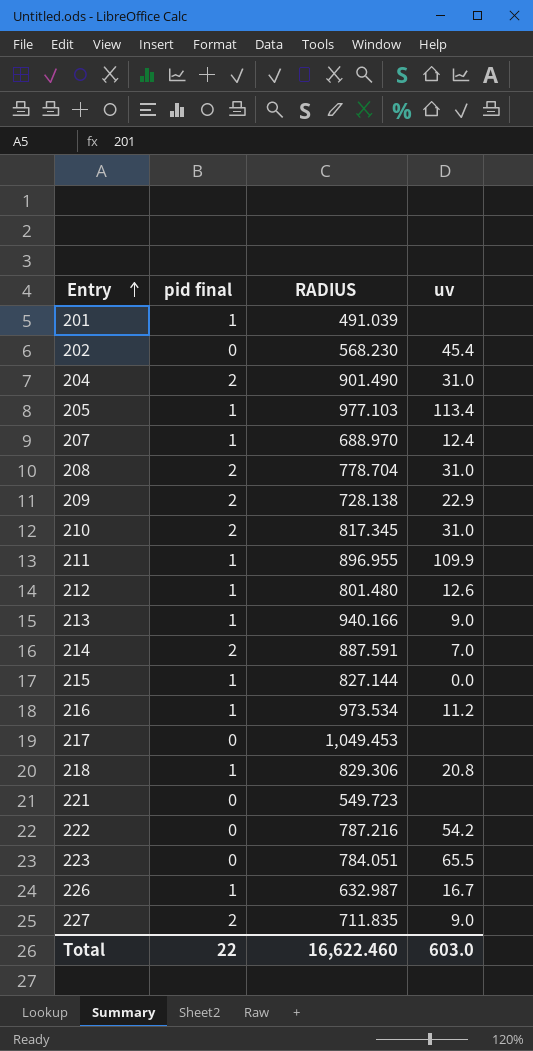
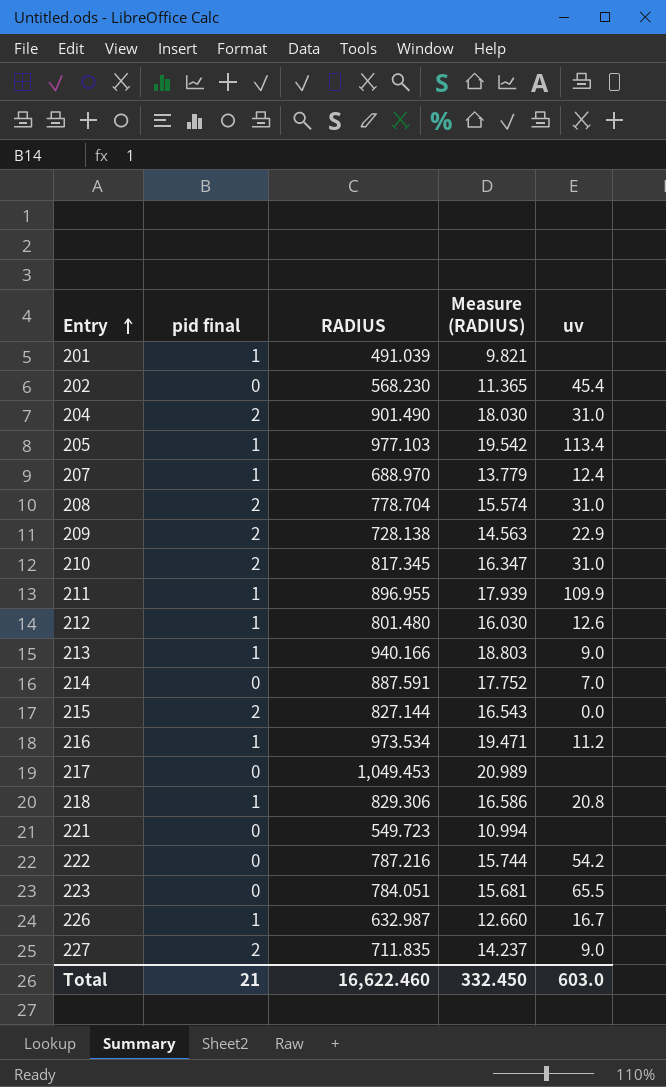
column Measure (RADIUS) | formula: none -> [RADIUS] * 0.02
214 | pid final: 2 -> 0
215 | pid final: 1 -> 2
Total | pid final: 22 -> 21

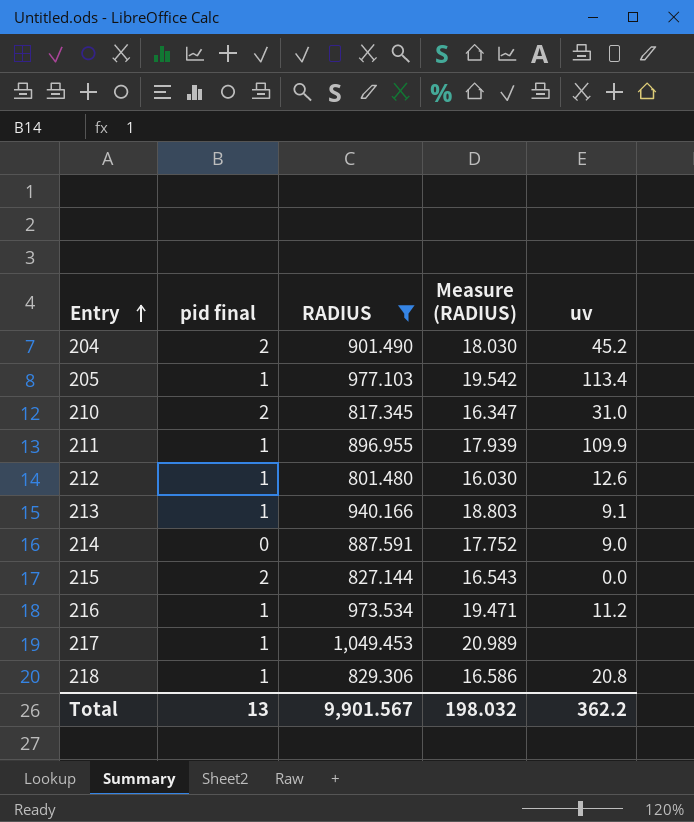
filter: none -> RADIUS >= 801.480
204 | uv: 31.0 -> 45.2
213 | uv: 9.0 -> 9.1
214 | uv: 7.0 -> 9.0
217 | pid final: 0 -> 1
Total | pid final: 21 -> 13
Total | RADIUS: 16,622.460 -> 9,901.567
Total | Measure (RADIUS): 332.450 -> 198.032
Total | uv: 603.0 -> 362.2

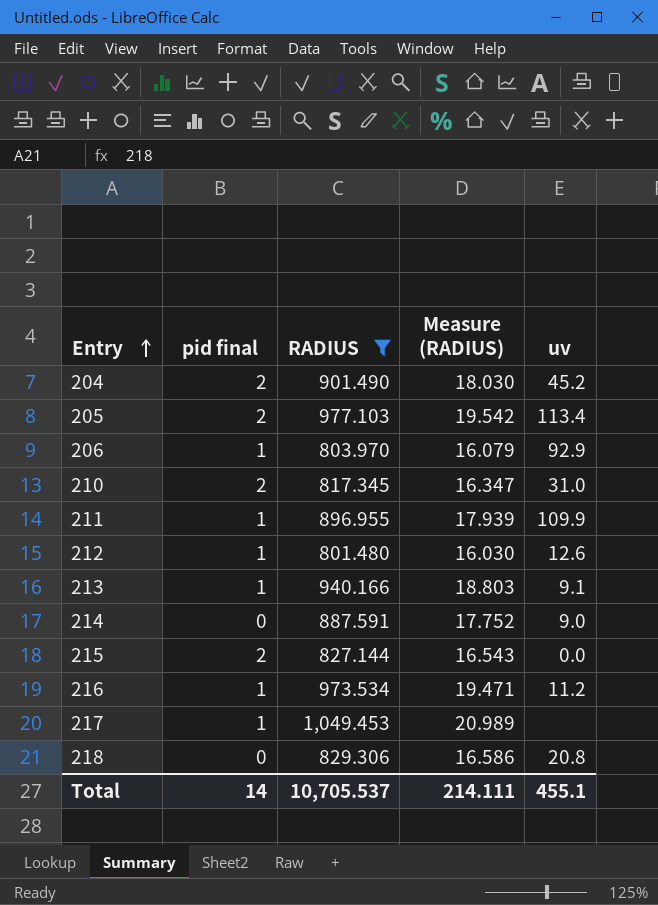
205 | pid final: 1 -> 2
row 206: none -> 1 | 803.970 | 16.079 | 92.9
218 | pid final: 1 -> 0
Total | pid final: 13 -> 14
Total | RADIUS: 9,901.567 -> 10,705.537
Total | Measure (RADIUS): 198.032 -> 214.111
Total | uv: 362.2 -> 455.1

